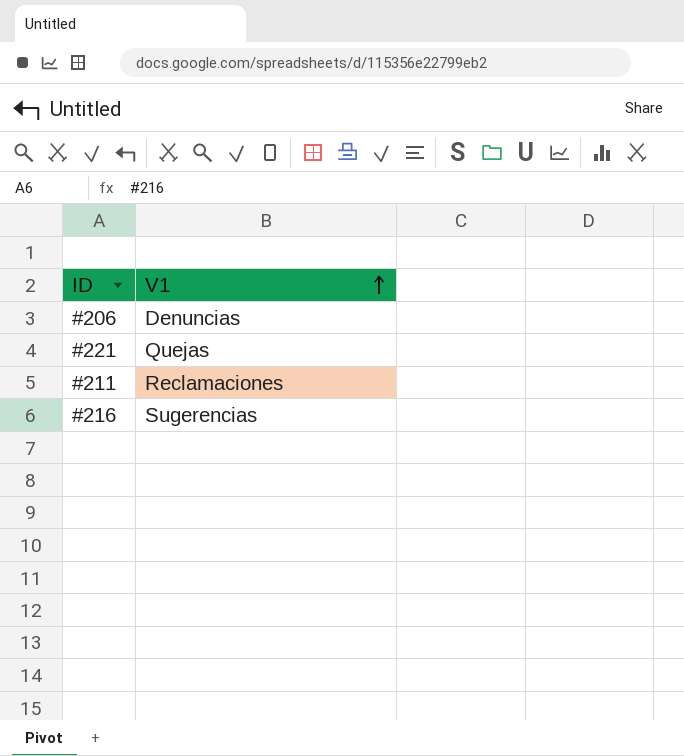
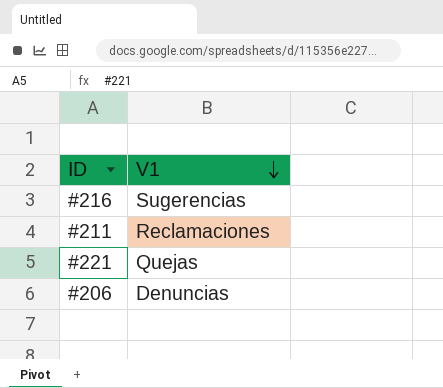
row order: V1 ascending -> V1 descending

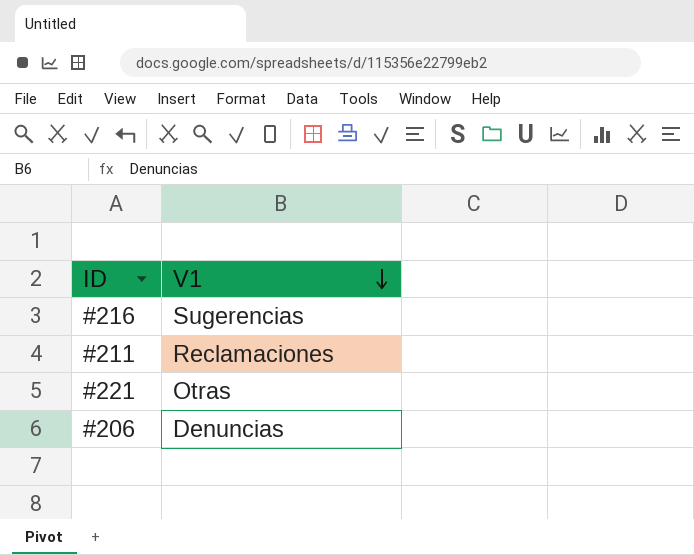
#221 | V1: Quejas -> Otras

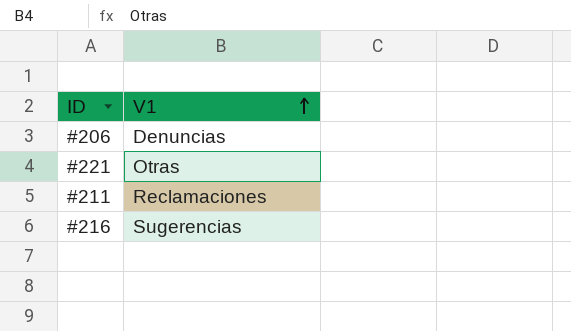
row order: V1 descending -> V1 ascending

